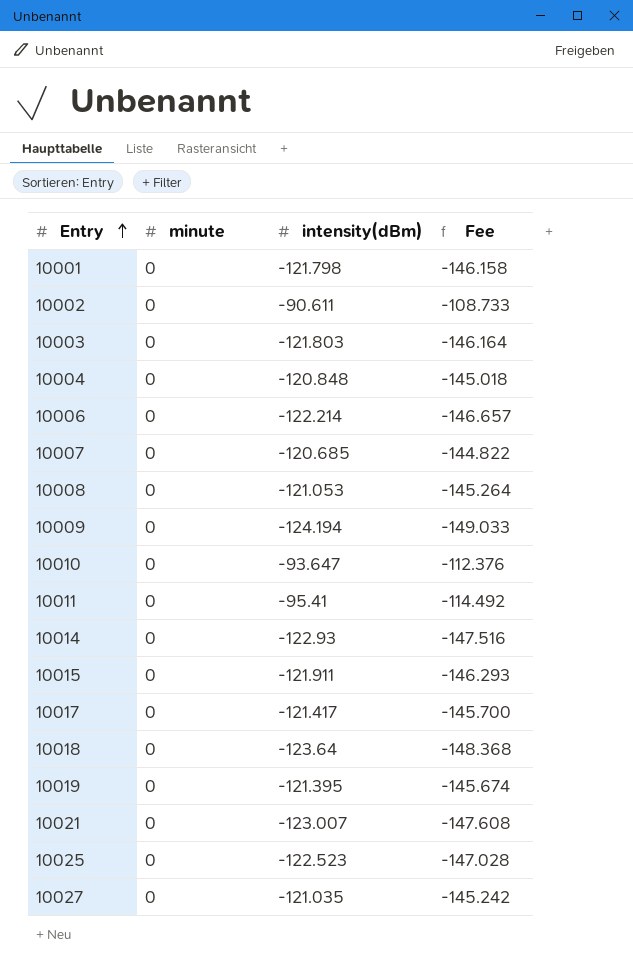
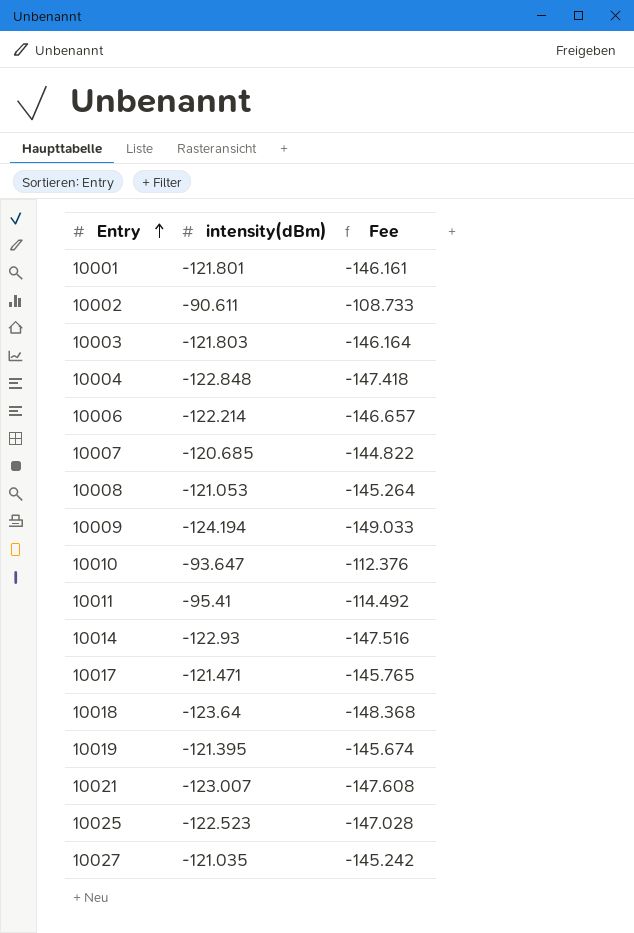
column minute | position: 2 -> none
row 10015: 0 | -121.911 | -146.293 -> none
10001 | intensity(dBm): -121.798 -> -121.801
10001 | Fee: -146.158 -> -146.161
10004 | intensity(dBm): -120.848 -> -122.848
10004 | Fee: -145.018 -> -147.418
10017 | intensity(dBm): -121.417 -> -121.471
10017 | Fee: -145.700 -> -145.765

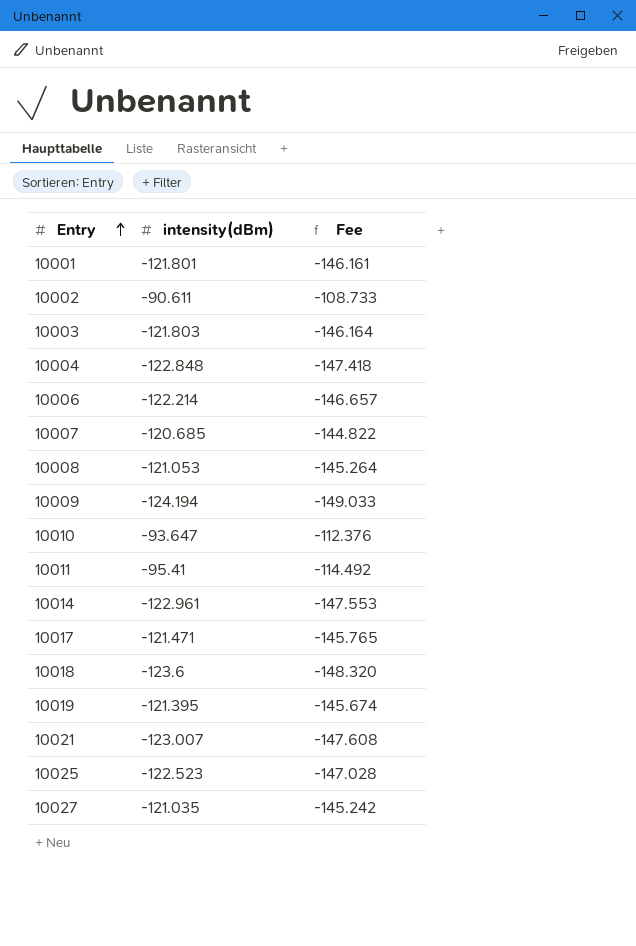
10014 | intensity(dBm): -122.93 -> -122.961
10014 | Fee: -147.516 -> -147.553
10018 | intensity(dBm): -123.64 -> -123.6
10018 | Fee: -148.368 -> -148.320

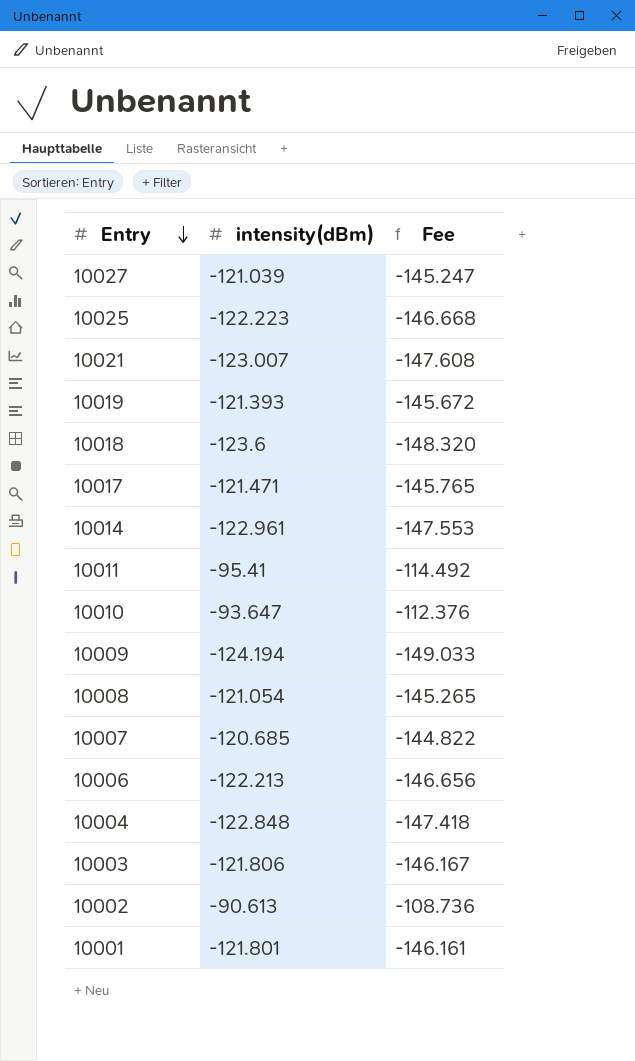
row order: Entry ascending -> Entry descending
10027 | intensity(dBm): -121.035 -> -121.039
10027 | Fee: -145.242 -> -145.247
10025 | intensity(dBm): -122.523 -> -122.223
10025 | Fee: -147.028 -> -146.668
10019 | intensity(dBm): -121.395 -> -121.393
10019 | Fee: -145.674 -> -145.672
10008 | intensity(dBm): -121.053 -> -121.054
10008 | Fee: -145.264 -> -145.265
10006 | intensity(dBm): -122.214 -> -122.213
10006 | Fee: -146.657 -> -146.656
10003 | intensity(dBm): -121.803 -> -121.806
10003 | Fee: -146.164 -> -146.167
10002 | intensity(dBm): -90.611 -> -90.613
10002 | Fee: -108.733 -> -108.736

